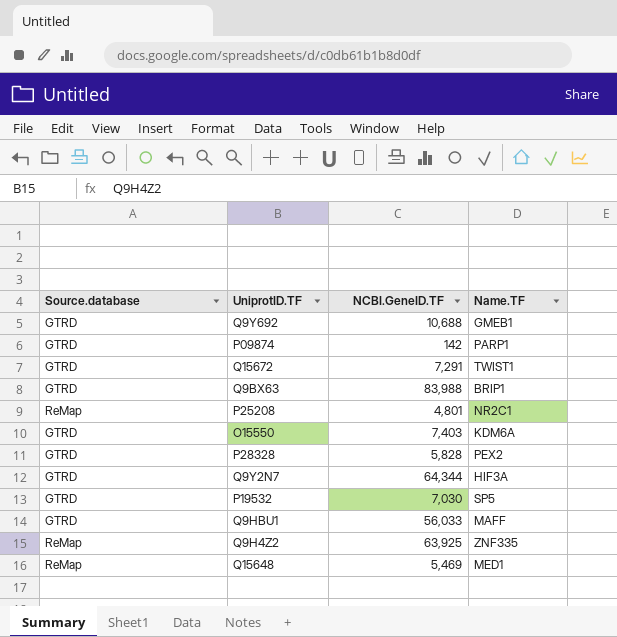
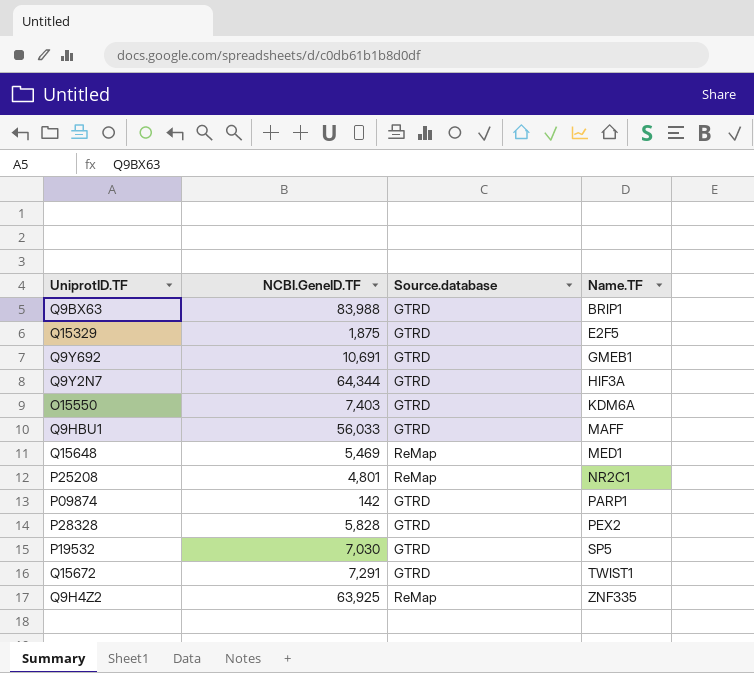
row order: none -> Name.TF ascending
column Source.database | position: 1 -> 3
row Q15329: none -> 1,875 | GTRD | E2F5
Q9Y692 | NCBI.GeneID.TF: 10,688 -> 10,691

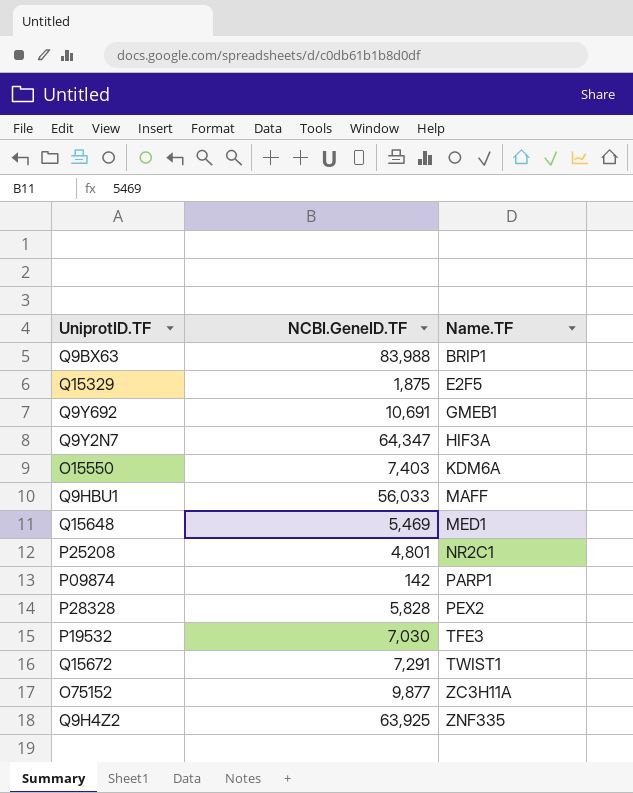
column Source.database | position: 3 -> none
Q9Y2N7 | NCBI.GeneID.TF: 64,344 -> 64,347
P19532 | Name.TF: SP5 -> TFE3
row O75152: none -> 9,877 | ZC3H11A

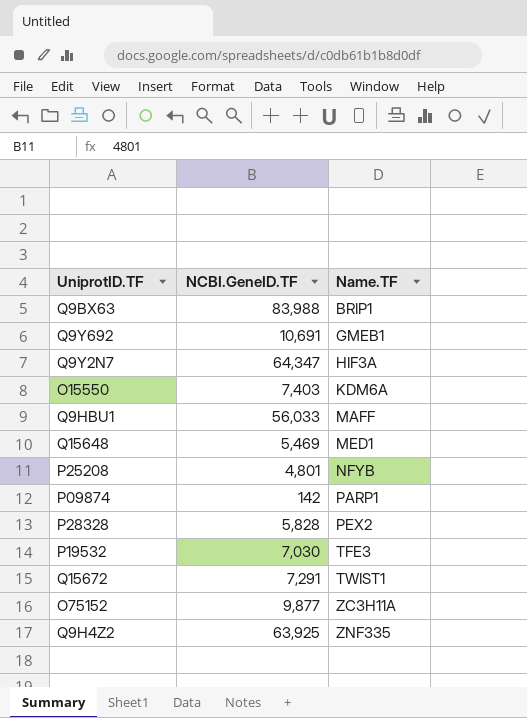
row Q15329: 1,875 | E2F5 -> none
P25208 | Name.TF: NR2C1 -> NFYB

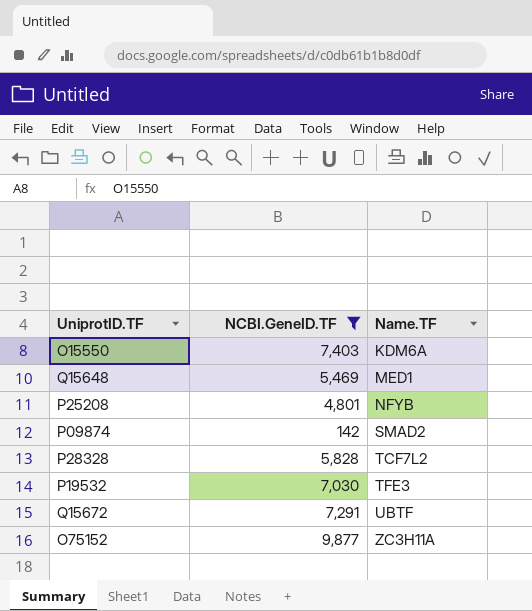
filter: none -> NCBI.GeneID.TF <= 9,877
P09874 | Name.TF: PARP1 -> SMAD2
P28328 | Name.TF: PEX2 -> TCF7L2
Q15672 | Name.TF: TWIST1 -> UBTF

